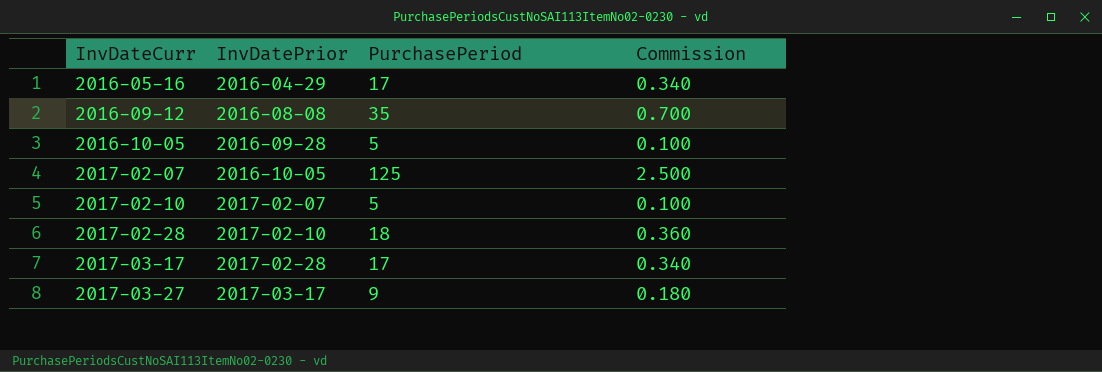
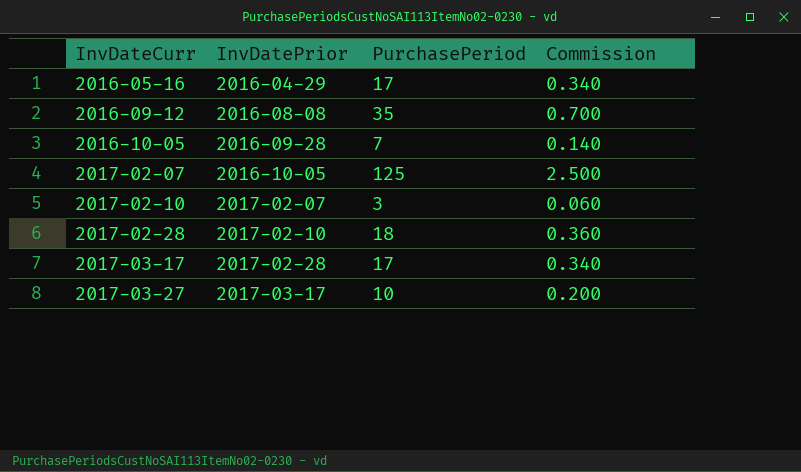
2016-10-05 | PurchasePeriod: 5 -> 7
2016-10-05 | Commission: 0.100 -> 0.140
2017-02-10 | PurchasePeriod: 5 -> 3
2017-02-10 | Commission: 0.100 -> 0.060
2017-03-27 | PurchasePeriod: 9 -> 10
2017-03-27 | Commission: 0.180 -> 0.200

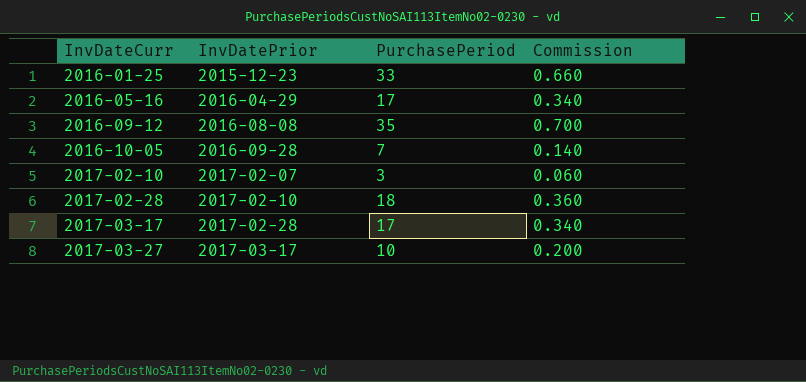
row 2017-02-07: 2016-10-05 | 125 | 2.500 -> none
row 2016-01-25: none -> 2015-12-23 | 33 | 0.660

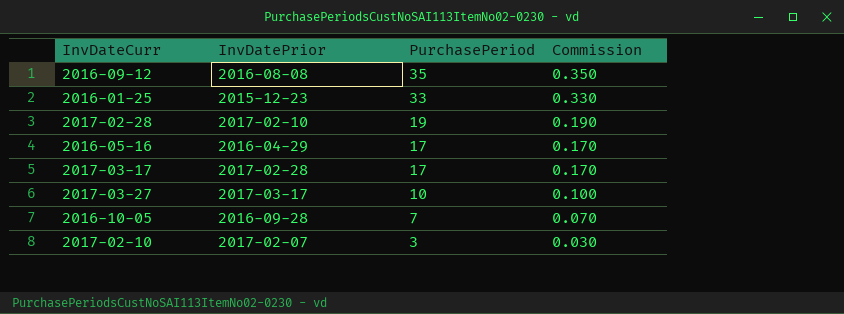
row order: InvDateCurr ascending -> PurchasePeriod descending
column Commission | formula: [PurchasePeriod] * 0.02 -> [PurchasePeriod] * 0.01
2017-02-28 | PurchasePeriod: 18 -> 19

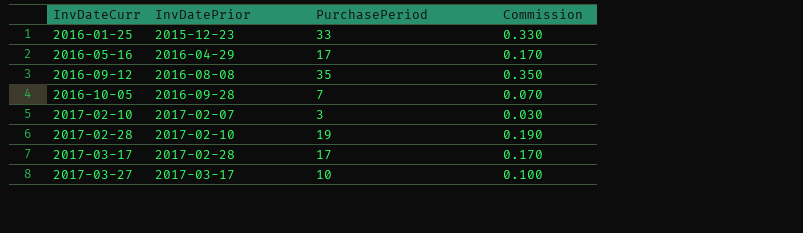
row order: PurchasePeriod descending -> InvDateCurr ascending

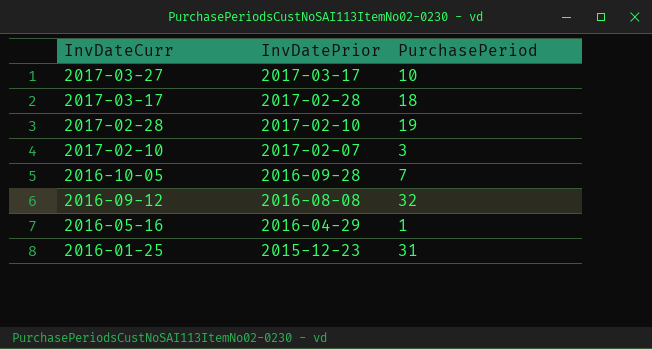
row order: InvDateCurr ascending -> InvDateCurr descending
column Commission | formula: [PurchasePeriod] * 0.01 -> none
2017-03-17 | PurchasePeriod: 17 -> 18
2016-09-12 | PurchasePeriod: 35 -> 32
2016-05-16 | PurchasePeriod: 17 -> 1
2016-01-25 | PurchasePeriod: 33 -> 31

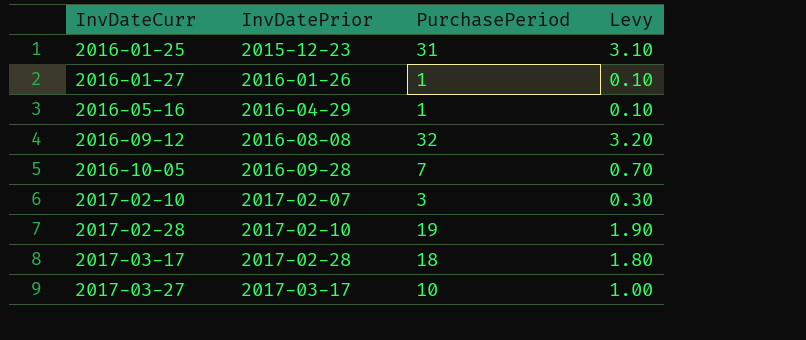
row order: InvDateCurr descending -> InvDateCurr ascending
column Levy | formula: none -> [PurchasePeriod] * 0.1
row 2016-01-27: none -> 2016-01-26 | 1 | 0.10

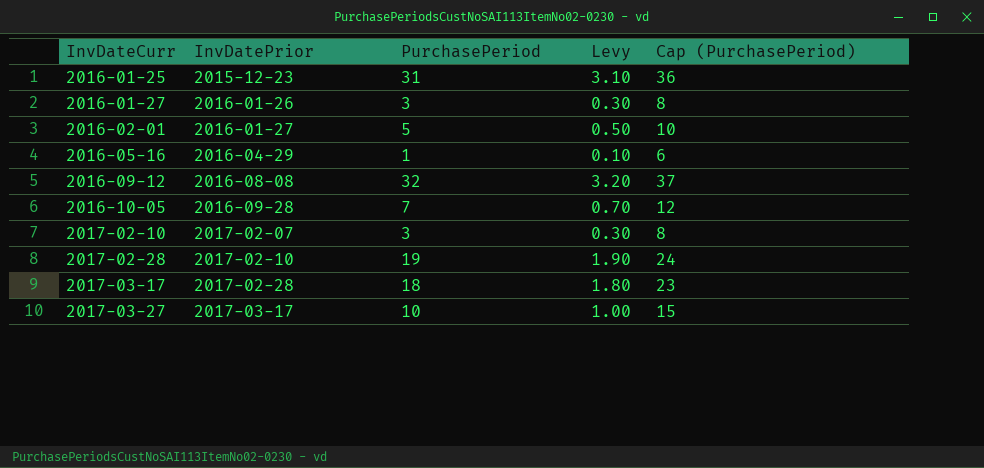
column Cap (PurchasePeriod) | formula: none -> [PurchasePeriod] + 5
2016-01-27 | PurchasePeriod: 1 -> 3
2016-01-27 | Levy: 0.10 -> 0.30
row 2016-02-01: none -> 2016-01-27 | 5 | 0.50 | 10

